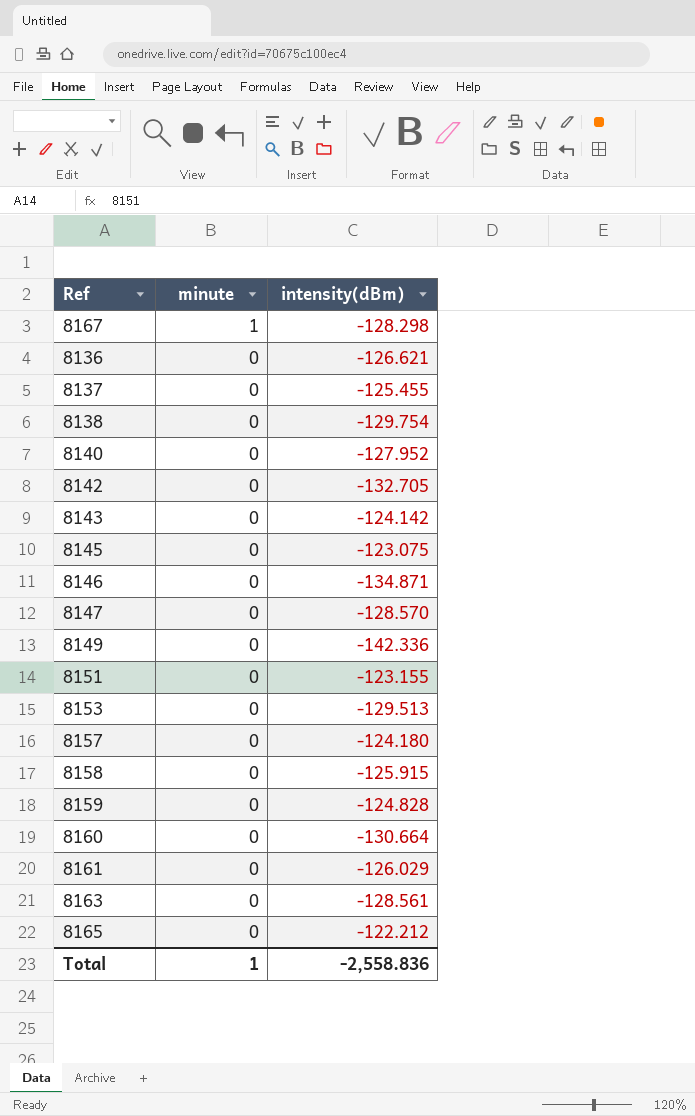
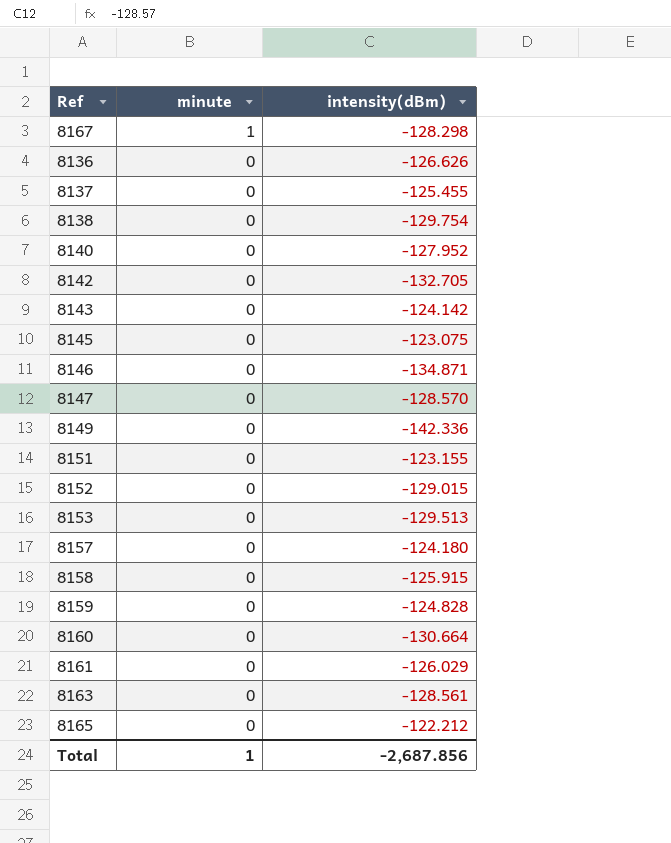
8136 | intensity(dBm): -126.621 -> -126.626
row 8152: none -> 0 | -129.015
Total | intensity(dBm): -2,558.836 -> -2,687.856

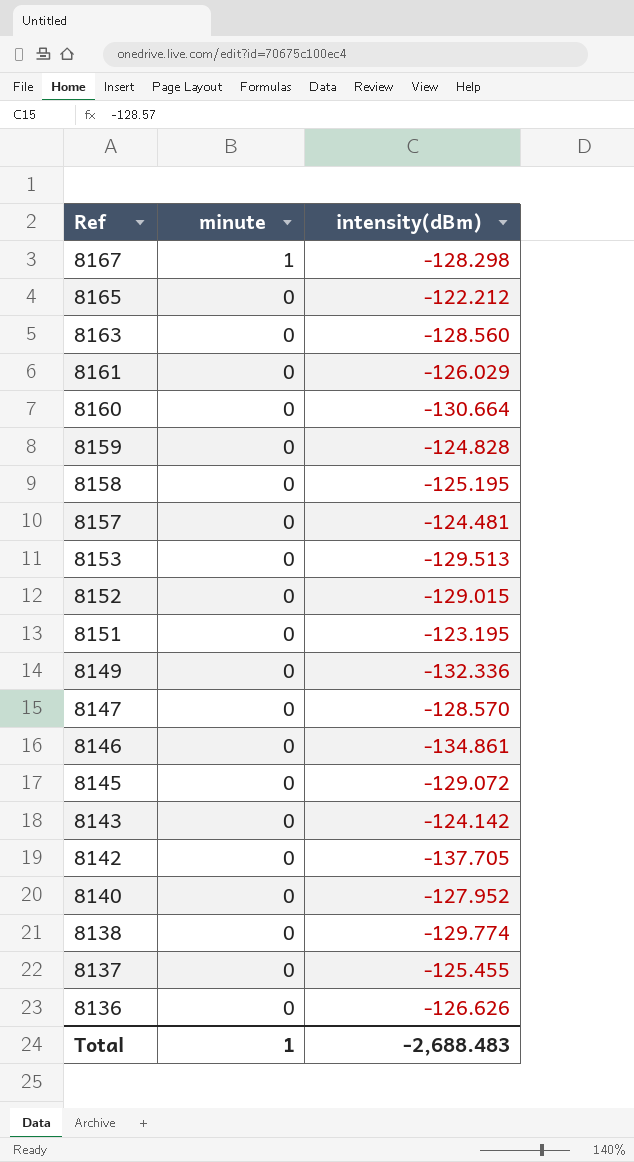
row order: minute descending -> Ref descending
8163 | intensity(dBm): -128.561 -> -128.560
8158 | intensity(dBm): -125.915 -> -125.195
8157 | intensity(dBm): -124.180 -> -124.481
8151 | intensity(dBm): -123.155 -> -123.195
8149 | intensity(dBm): -142.336 -> -132.336
8146 | intensity(dBm): -134.871 -> -134.861
8145 | intensity(dBm): -123.075 -> -129.072
8142 | intensity(dBm): -132.705 -> -137.705
8138 | intensity(dBm): -129.754 -> -129.774
Total | intensity(dBm): -2,687.856 -> -2,688.483

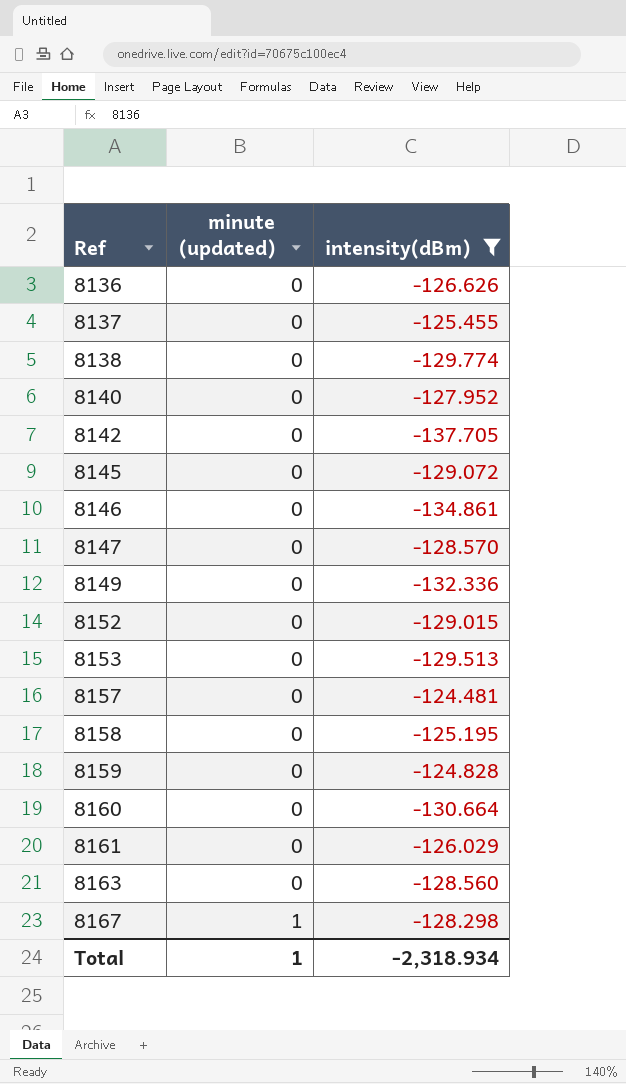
filter: none -> intensity(dBm) <= -124.481
row order: Ref descending -> Ref ascending
column name: minute -> minute (updated)
Total | intensity(dBm): -2,688.483 -> -2,318.934

